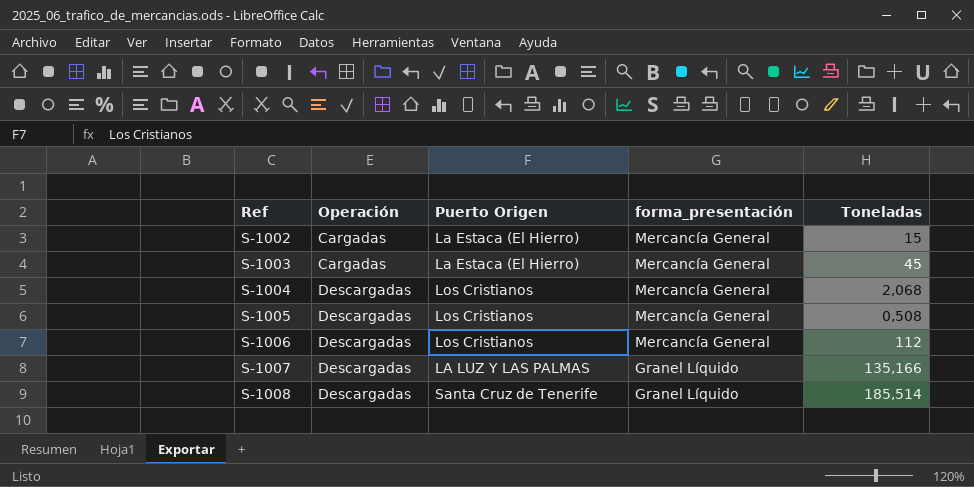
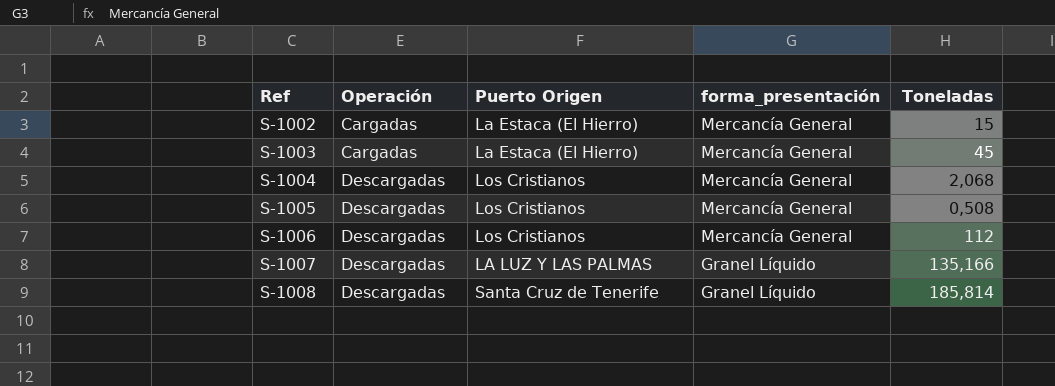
S-1008 | Toneladas: 185,514 -> 185,814

